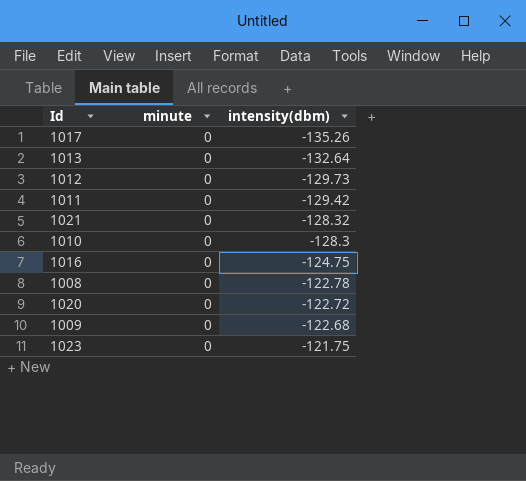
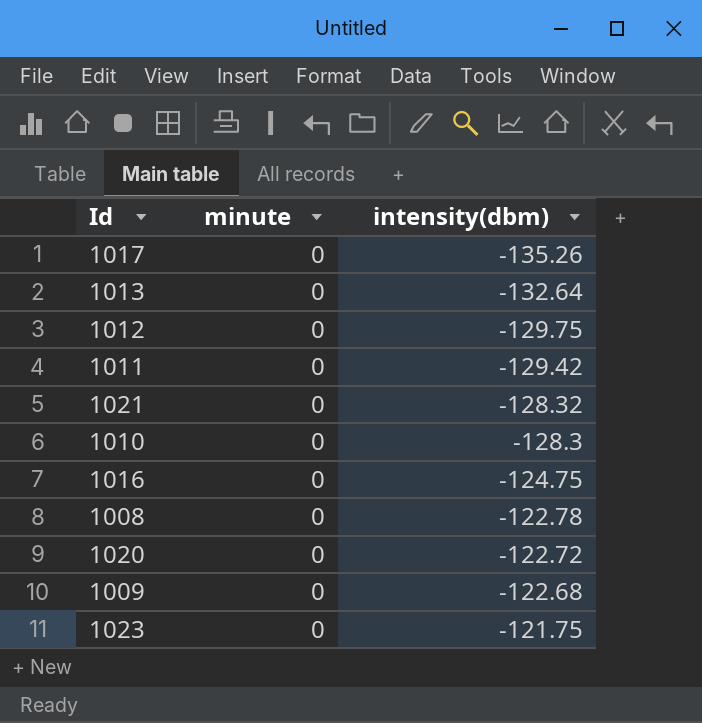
1012 | intensity(dbm): -129.73 -> -129.75

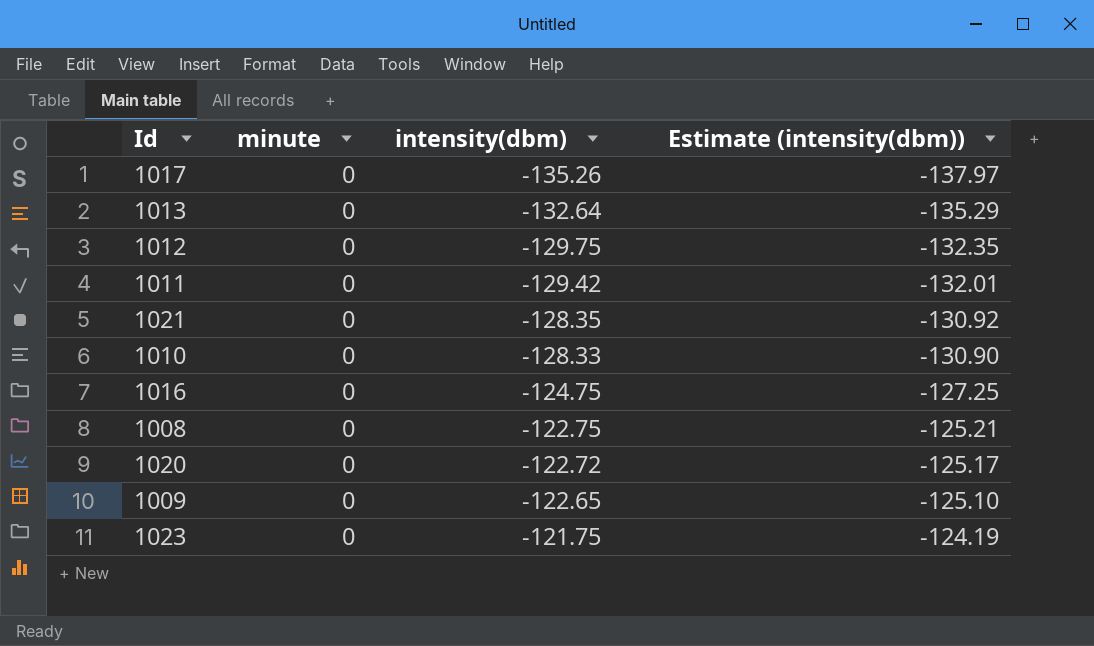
column Estimate (intensity(dbm)) | formula: none -> [intensity(dbm)] * 1.02
1021 | intensity(dbm): -128.32 -> -128.35
1010 | intensity(dbm): -128.3 -> -128.33
1008 | intensity(dbm): -122.78 -> -122.75
1009 | intensity(dbm): -122.68 -> -122.65

